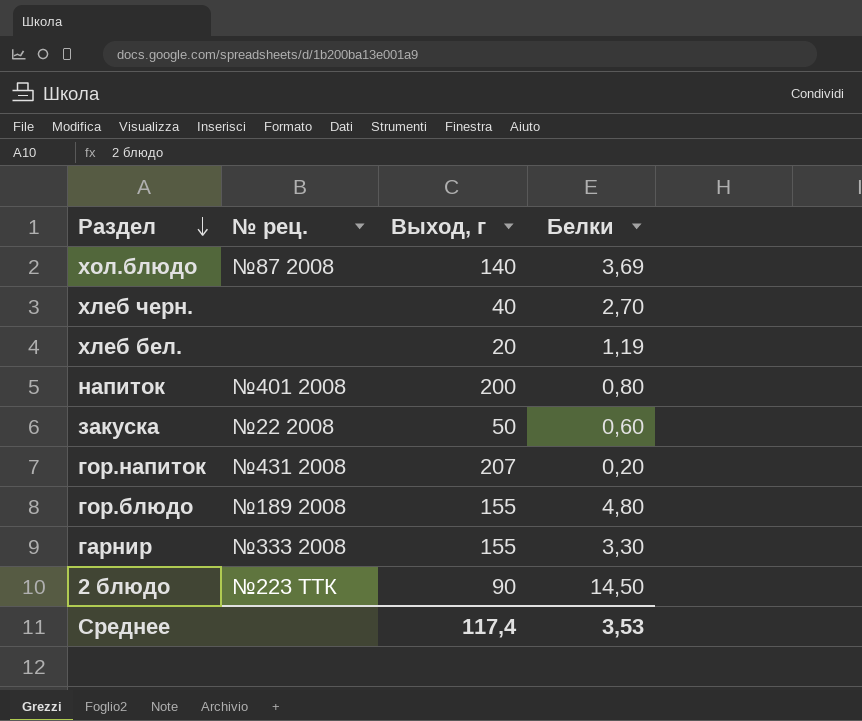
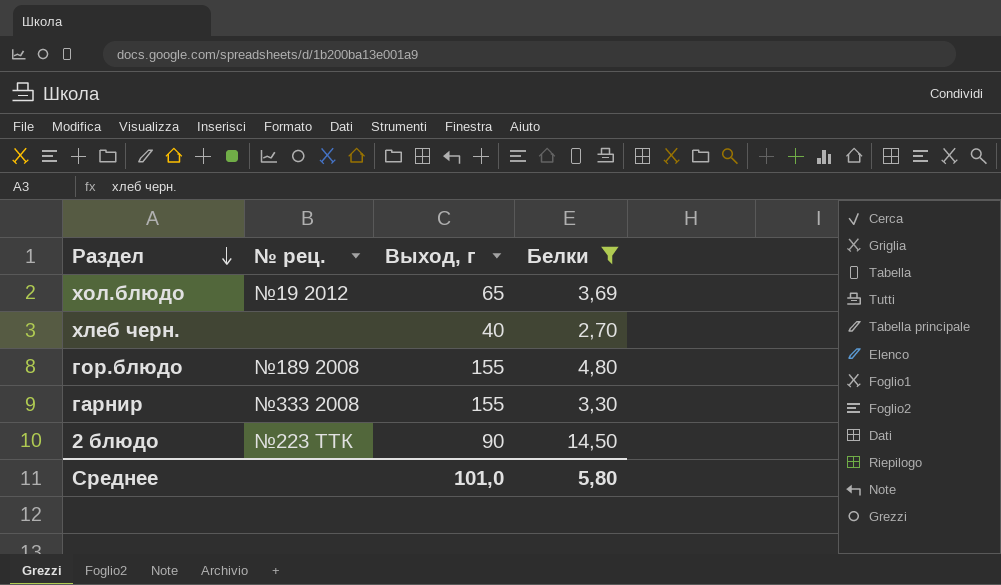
filter: none -> Белки >= 2,70
хол.блюдо | № рец.: №87 2008 -> №19 2012
хол.блюдо | Выход, г: 140 -> 65
Среднее | Выход, г: 117,4 -> 101,0
Среднее | Белки: 3,53 -> 5,80

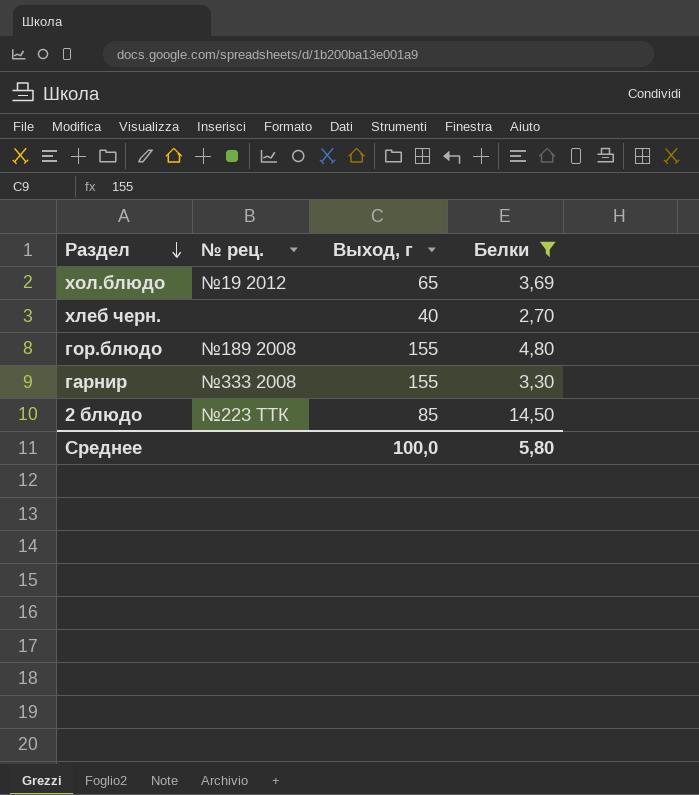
2 блюдо | Выход, г: 90 -> 85
Среднее | Выход, г: 101,0 -> 100,0

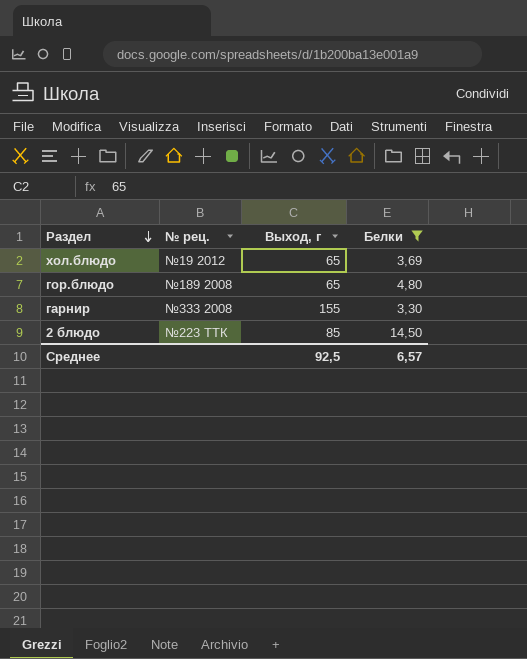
row хлеб черн.: none | 40 | 2,70 -> none
гор.блюдо | Выход, г: 155 -> 65
Среднее | Выход, г: 100,0 -> 92,5
Среднее | Белки: 5,80 -> 6,57

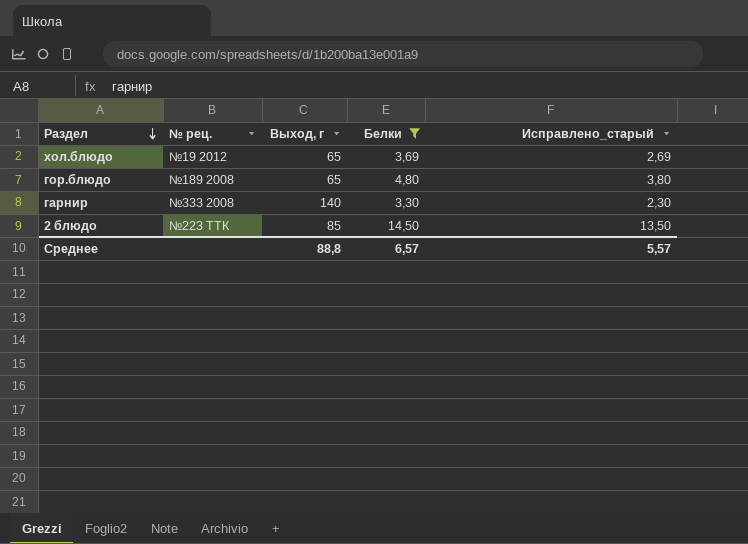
column Исправлено_старый | formula: none -> [Белки] - 1
гарнир | Выход, г: 155 -> 140
Среднее | Выход, г: 92,5 -> 88,8

